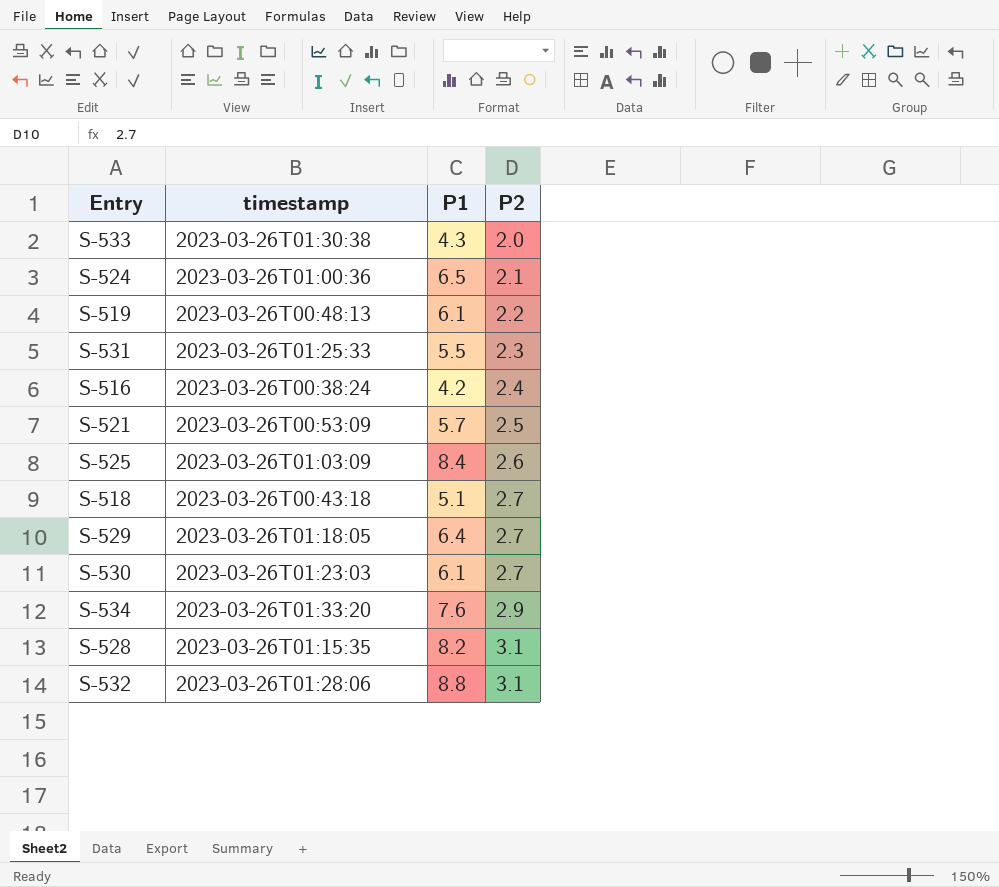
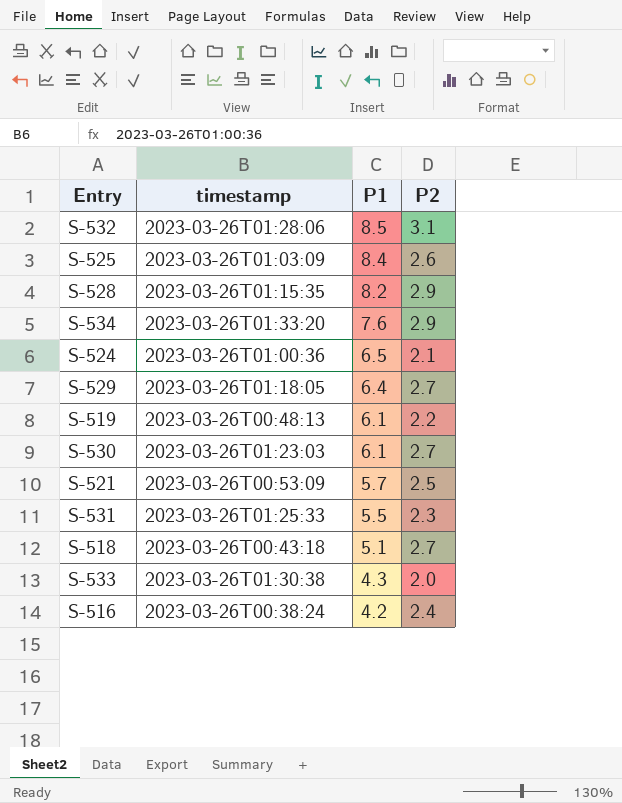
row order: P2 ascending -> P1 descending
S-532 | P1: 8.8 -> 8.5
S-528 | P2: 3.1 -> 2.9

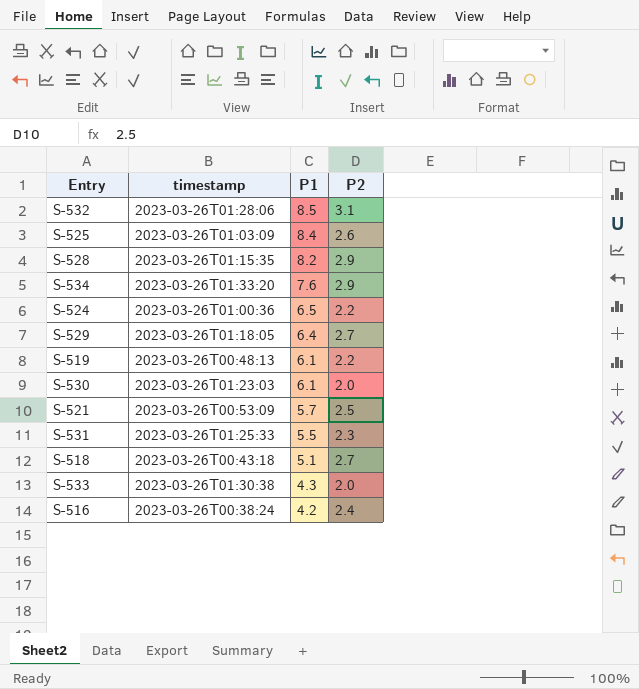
S-524 | P2: 2.1 -> 2.2
S-530 | P2: 2.7 -> 2.0

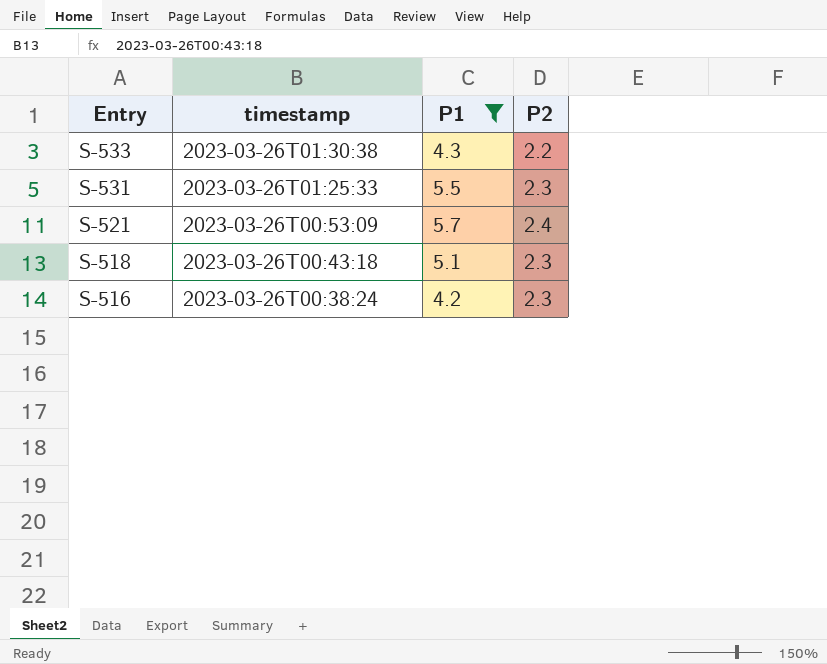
filter: none -> P1 <= 5.7
row order: P1 descending -> Entry descending
S-533 | P2: 2.0 -> 2.2
S-521 | P2: 2.5 -> 2.4
S-518 | P2: 2.7 -> 2.3
S-516 | P2: 2.4 -> 2.3

